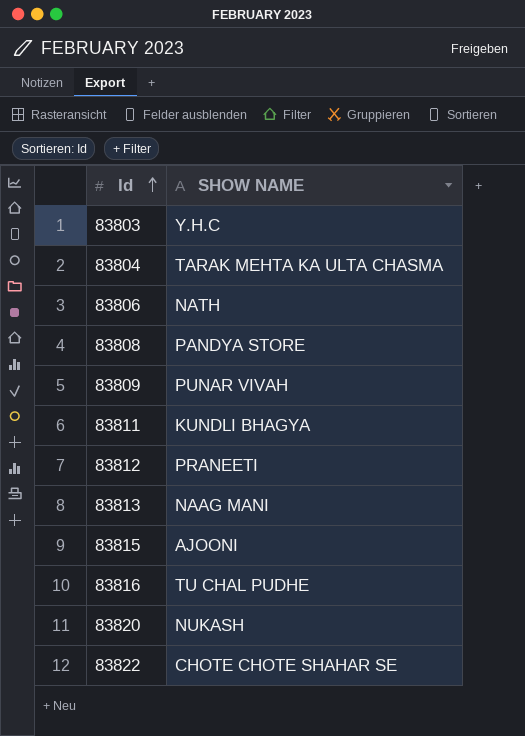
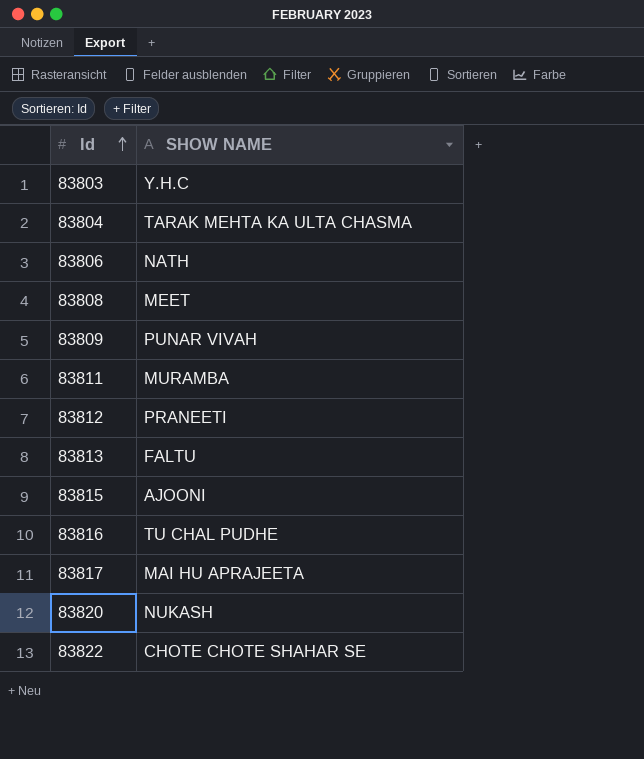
83808 | SHOW NAME: PANDYA STORE -> MEET
83811 | SHOW NAME: KUNDLI BHAGYA -> MURAMBA
83813 | SHOW NAME: NAAG MANI -> FALTU
row 83817: none -> MAI HU APRAJEETA

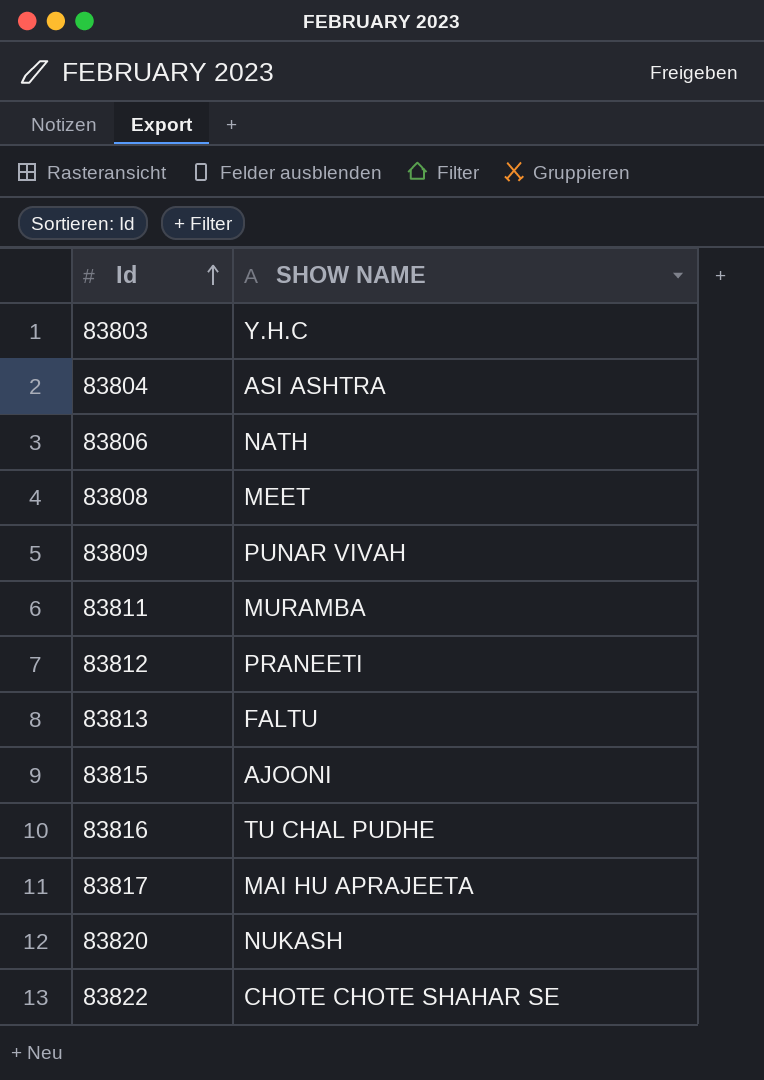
83804 | SHOW NAME: TARAK MEHTA KA ULTA CHASMA -> ASI ASHTRA

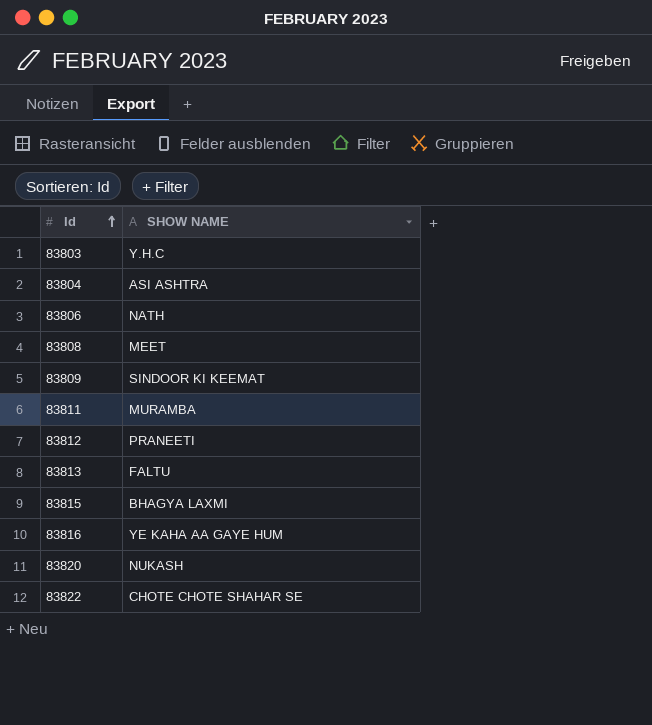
row 83817: MAI HU APRAJEETA -> none
83809 | SHOW NAME: PUNAR VIVAH -> SINDOOR KI KEEMAT
83815 | SHOW NAME: AJOONI -> BHAGYA LAXMI
83816 | SHOW NAME: TU CHAL PUDHE -> YE KAHA AA GAYE HUM

